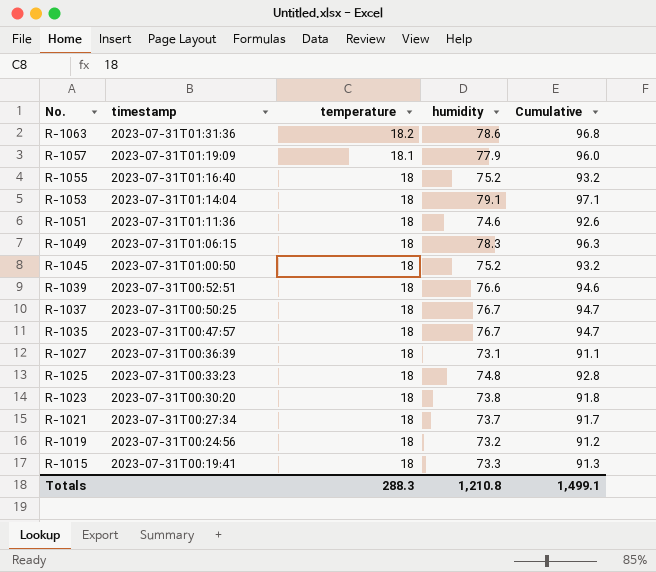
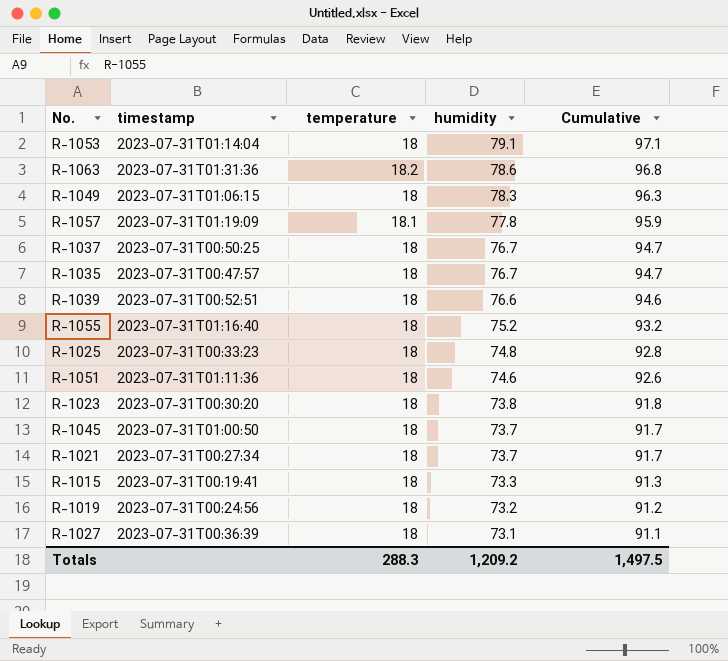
row order: No. descending -> humidity descending
R-1057 | humidity: 77.9 -> 77.8
R-1057 | Cumulative: 96.0 -> 95.9
R-1045 | humidity: 75.2 -> 73.7
R-1045 | Cumulative: 93.2 -> 91.7
Totals | humidity: 1,210.8 -> 1,209.2
Totals | Cumulative: 1,499.1 -> 1,497.5

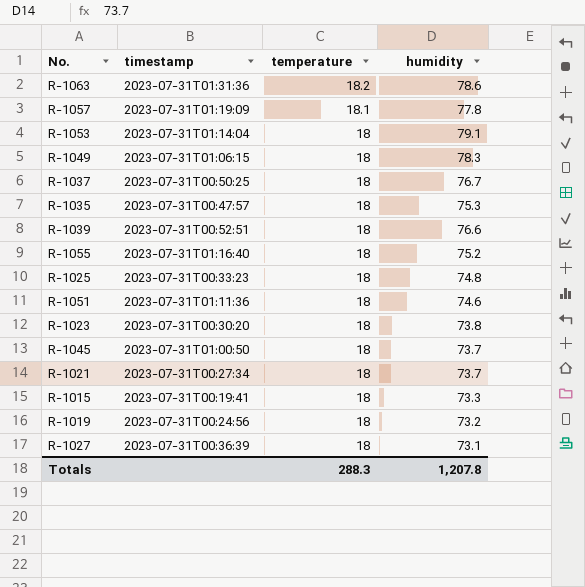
row order: humidity descending -> temperature descending
column Cumulative | formula: [temperature] + [humidity] -> none
R-1035 | humidity: 76.7 -> 75.3
Totals | humidity: 1,209.2 -> 1,207.8

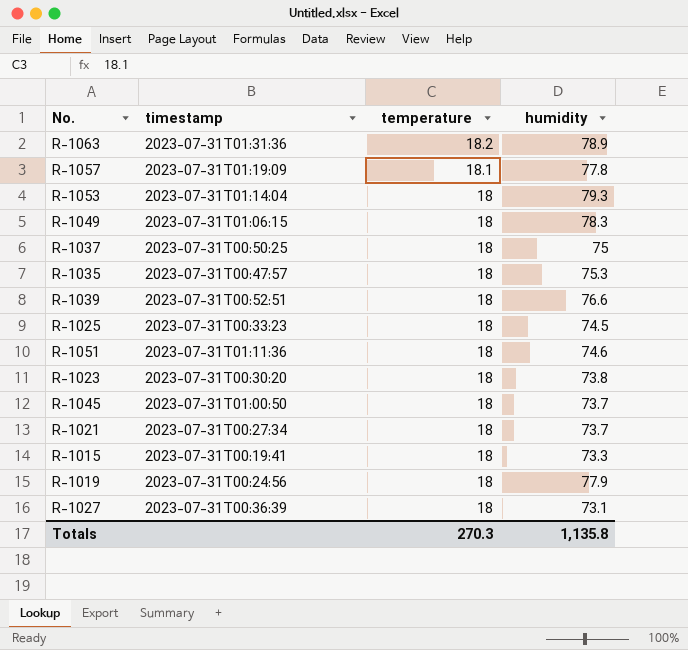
row R-1055: 2023-07-31T01:16:40 | 18 | 75.2 -> none
R-1063 | humidity: 78.6 -> 78.9
R-1053 | humidity: 79.1 -> 79.3
R-1037 | humidity: 76.7 -> 75
R-1025 | humidity: 74.8 -> 74.5
R-1019 | humidity: 73.2 -> 77.9
Totals | temperature: 288.3 -> 270.3
Totals | humidity: 1,207.8 -> 1,135.8

